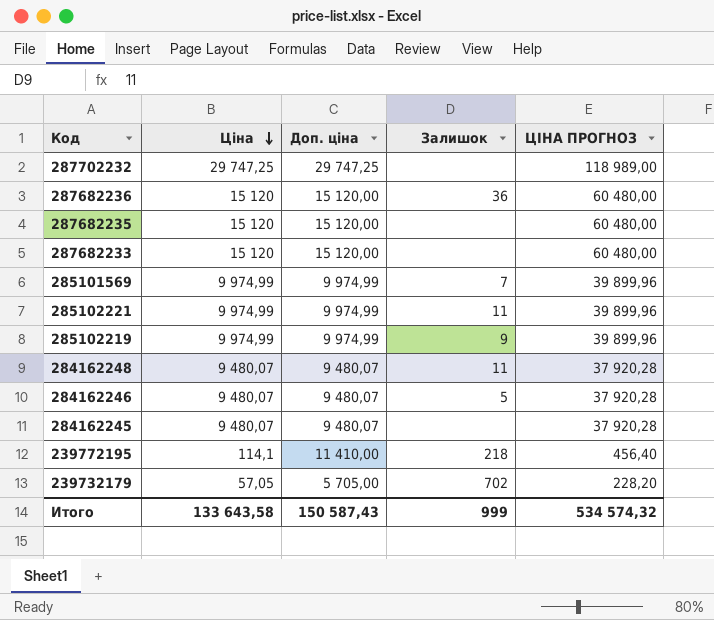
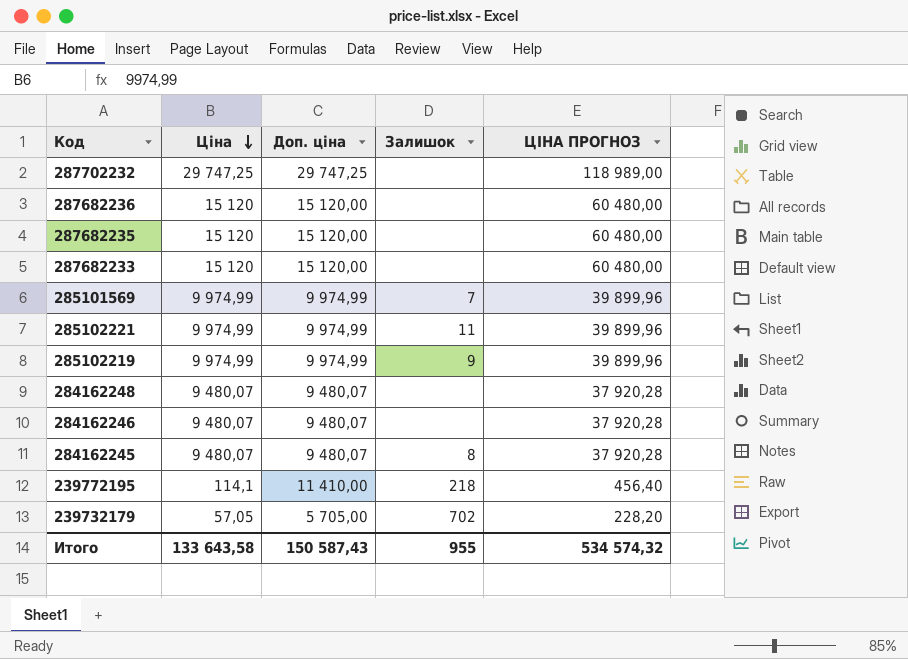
287682236 | Залишок: 36 -> none
284162248 | Залишок: 11 -> none
284162246 | Залишок: 5 -> none
284162245 | Залишок: none -> 8
Итого | Залишок: 999 -> 955

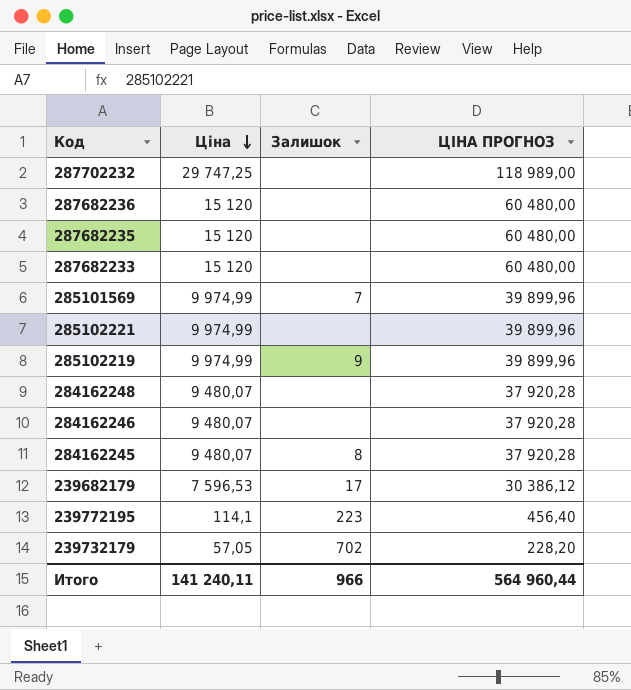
column Доп. ціна | position: 3 -> none
285102221 | Залишок: 11 -> none
row 239682179: none -> 7 596,53 | 17 | 30 386,12
239772195 | Залишок: 218 -> 223
Итого | Ціна: 133 643,58 -> 141 240,11
Итого | Залишок: 955 -> 966
Итого | ЦІНА ПРОГНОЗ: 534 574,32 -> 564 960,44

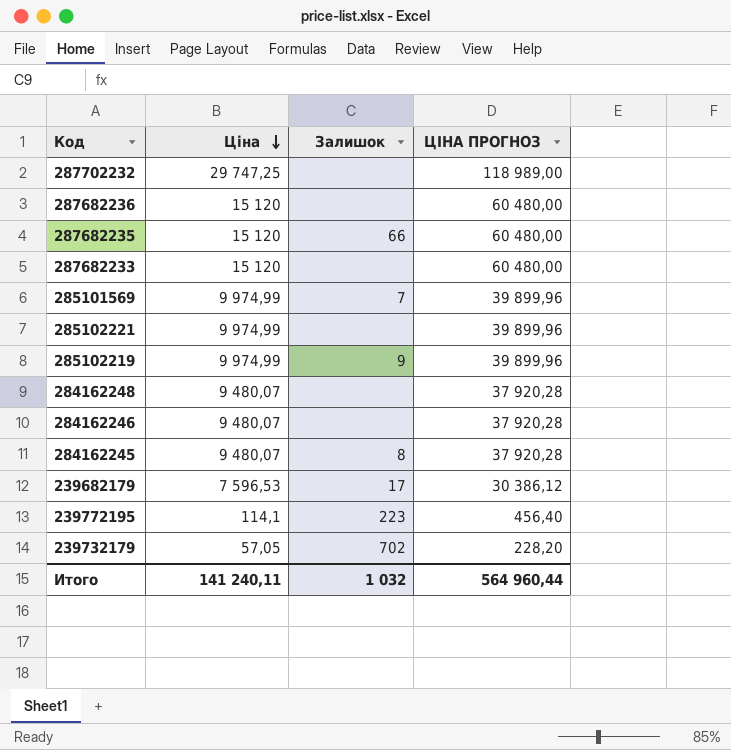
287682235 | Залишок: none -> 66
Итого | Залишок: 966 -> 1 032

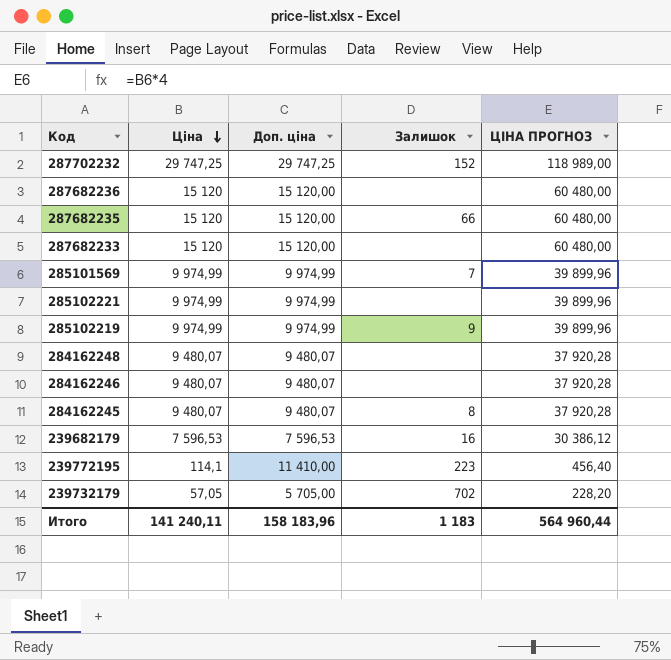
column Доп. ціна | position: none -> 3
287702232 | Залишок: none -> 152
239682179 | Залишок: 17 -> 16
Итого | Залишок: 1 032 -> 1 183

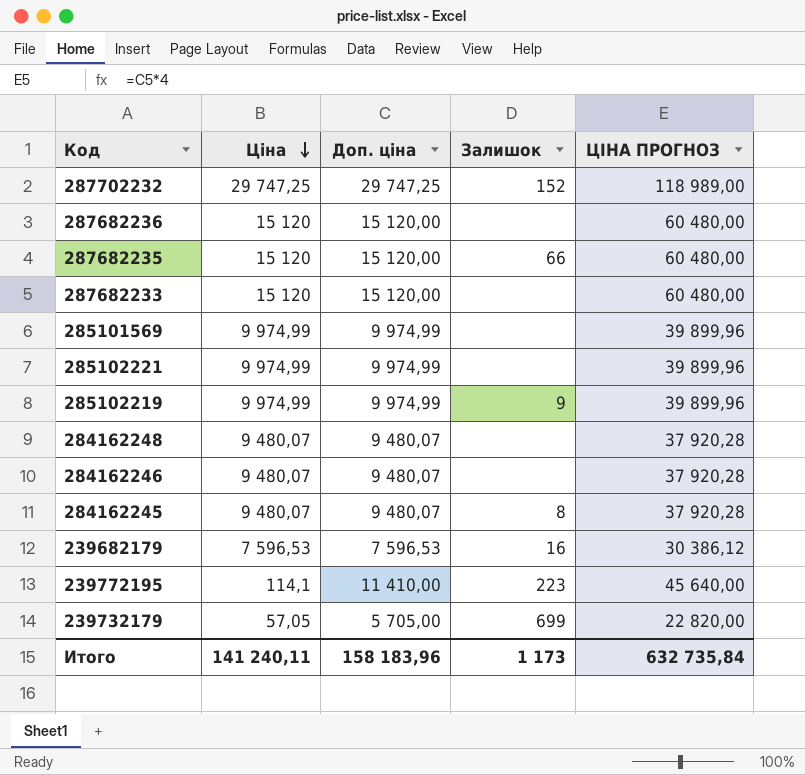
column ЦІНА ПРОГНОЗ | formula: [Ціна] * 4 -> [Доп. ціна] * 4
285101569 | Залишок: 7 -> none
239732179 | Залишок: 702 -> 699
Итого | Залишок: 1 183 -> 1 173
Итого | ЦІНА ПРОГНОЗ: 564 960,44 -> 632 735,84

